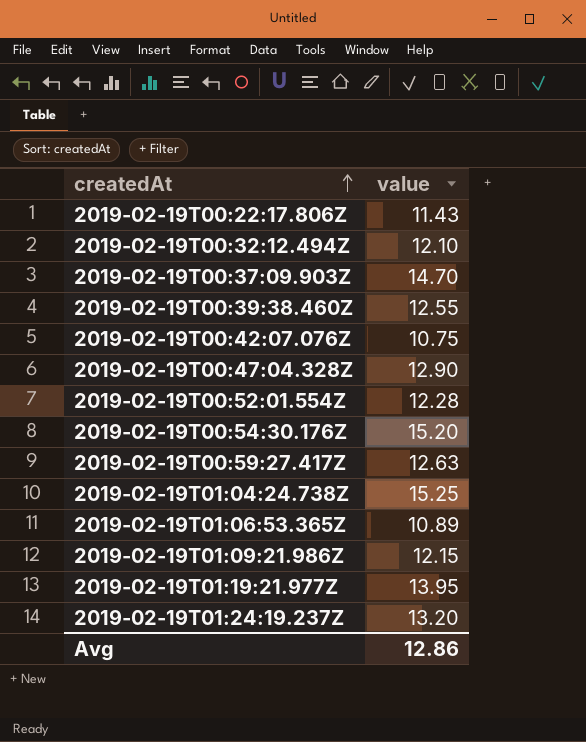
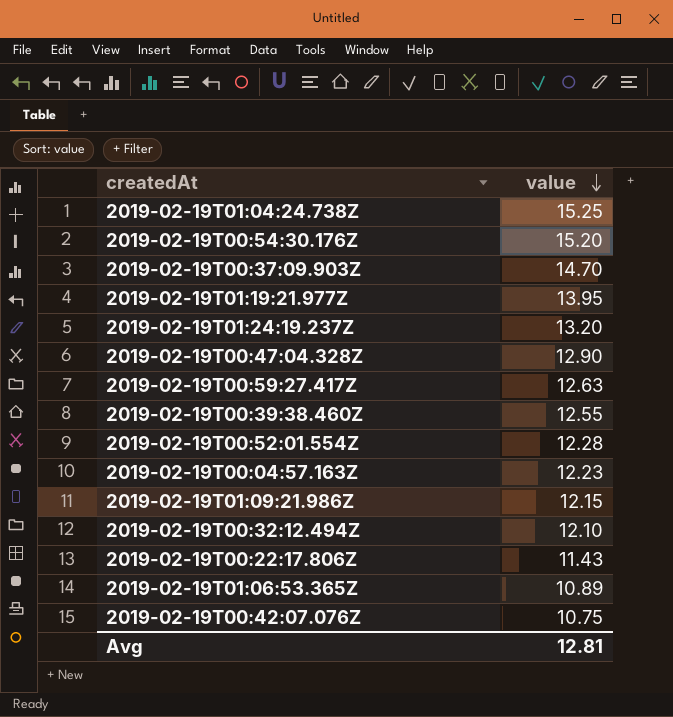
row order: createdAt ascending -> value descending
row 2019-02-19T00:04:57.163Z: none -> 12.23
Avg | value: 12.86 -> 12.81

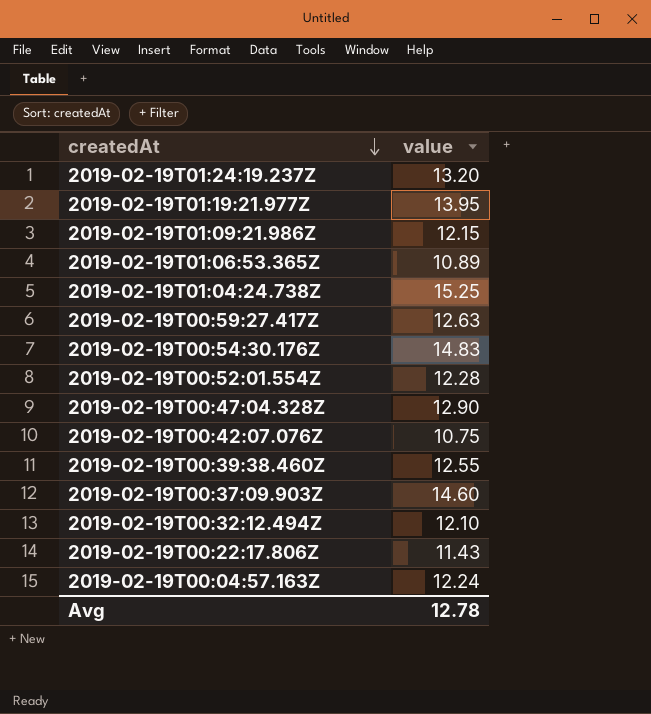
row order: value descending -> createdAt descending
2019-02-19T00:54:30.176Z | value: 15.20 -> 14.83
2019-02-19T00:37:09.903Z | value: 14.70 -> 14.60
2019-02-19T00:04:57.163Z | value: 12.23 -> 12.24
Avg | value: 12.81 -> 12.78

